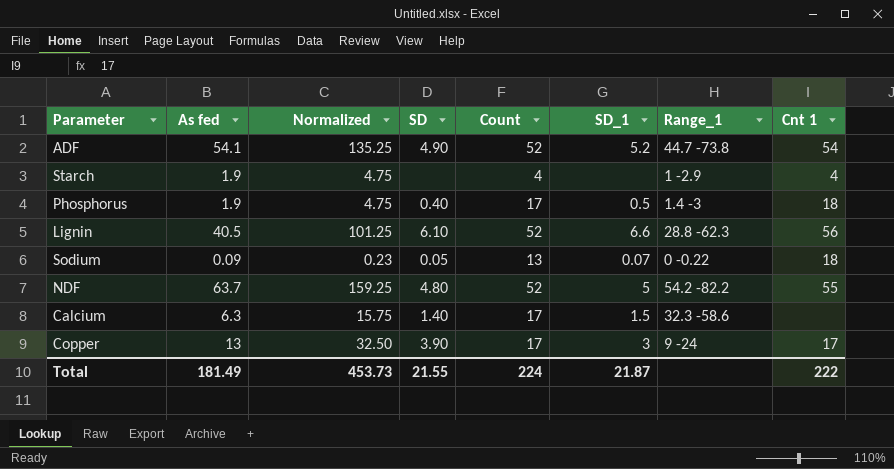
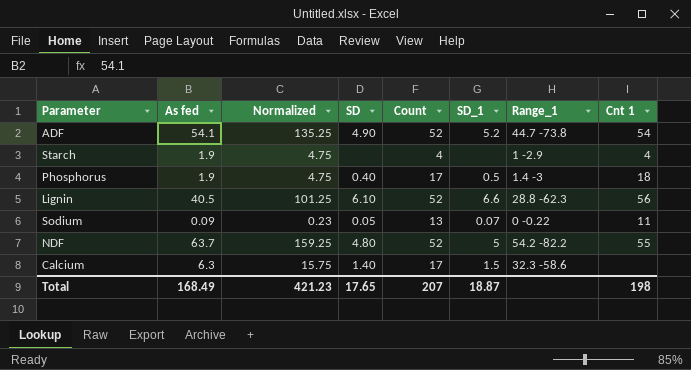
row Copper: 13 | 32.50 | 3.90 | 17 | 3 | 9 -24 | 17 -> none
Sodium | Cnt 1: 18 -> 11
Total | As fed: 181.49 -> 168.49
Total | Normalized: 453.73 -> 421.23
Total | SD: 21.55 -> 17.65
Total | Count: 224 -> 207
Total | SD_1: 21.87 -> 18.87
Total | Cnt 1: 222 -> 198

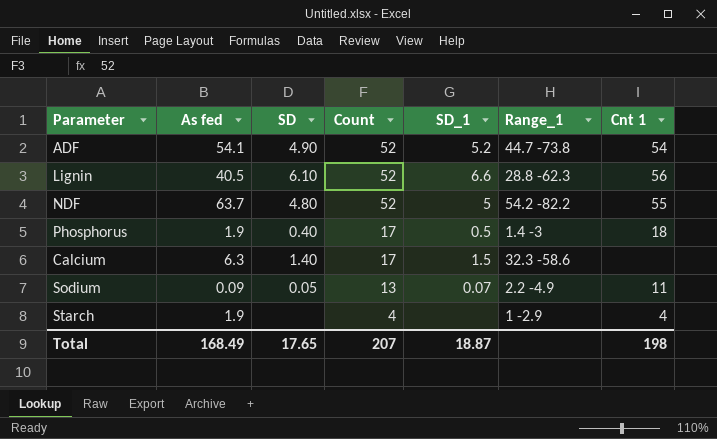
row order: none -> Count descending
column Normalized | formula: [As fed] * 2.5 -> none
Sodium | Range_1: 0 -0.22 -> 2.2 -4.9

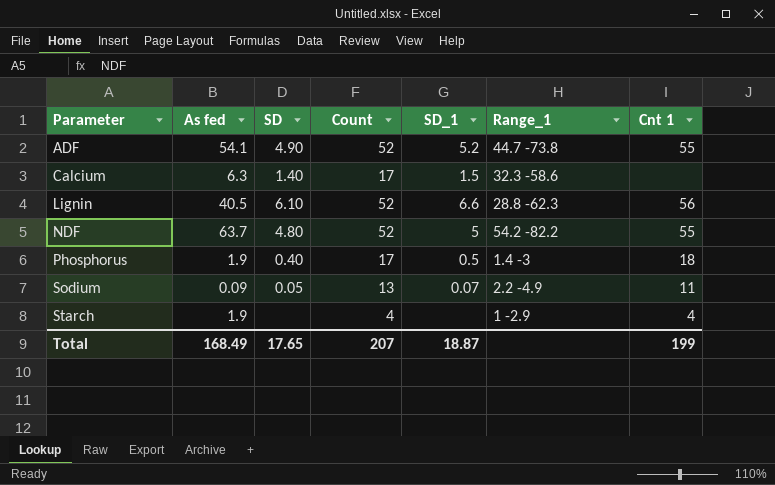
row order: Count descending -> Parameter ascending
ADF | Cnt 1: 54 -> 55
Total | Cnt 1: 198 -> 199

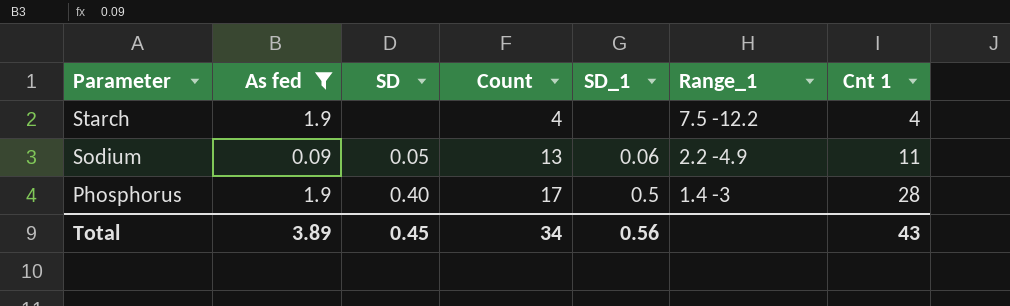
filter: none -> As fed <= 1.9
row order: Parameter ascending -> Parameter descending
Starch | Range_1: 1 -2.9 -> 7.5 -12.2
Sodium | SD_1: 0.07 -> 0.06
Phosphorus | Cnt 1: 18 -> 28
Total | As fed: 168.49 -> 3.89
Total | SD: 17.65 -> 0.45
Total | Count: 207 -> 34
Total | SD_1: 18.87 -> 0.56
Total | Cnt 1: 199 -> 43

